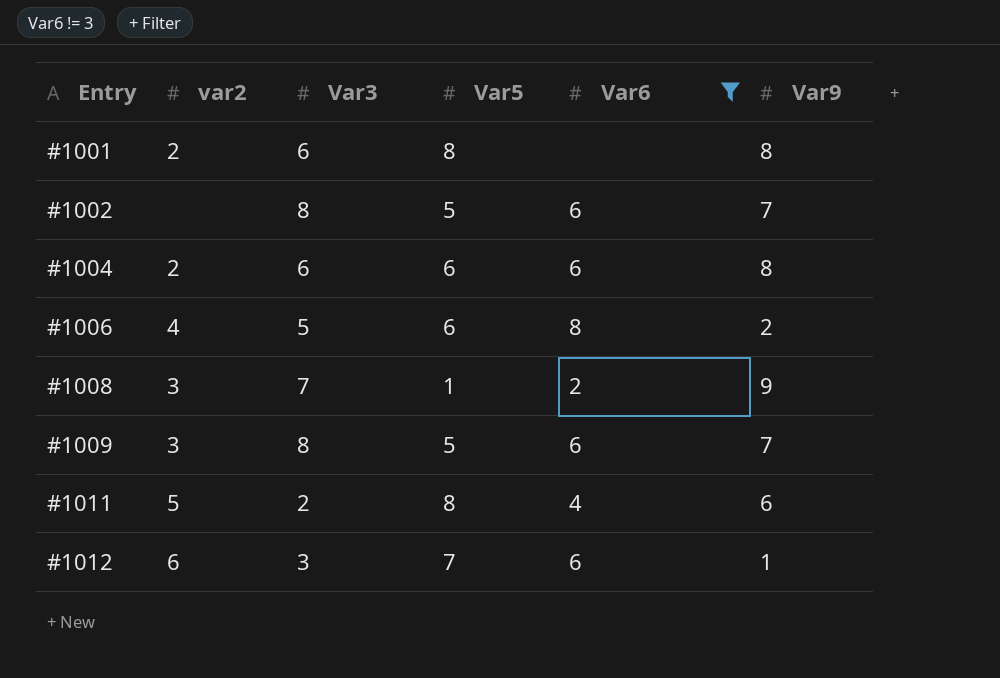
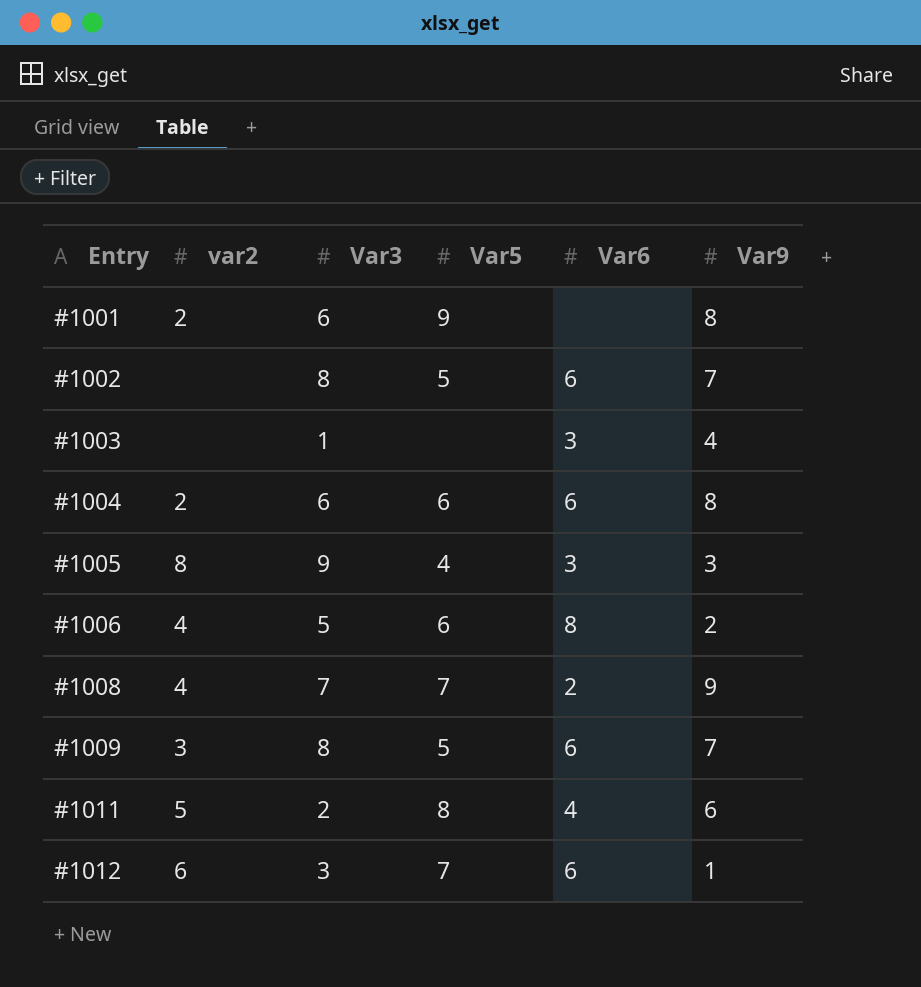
filter: Var6 != 3 -> none
#1001 | Var5: 8 -> 9
#1008 | var2: 3 -> 4
#1008 | Var5: 1 -> 7

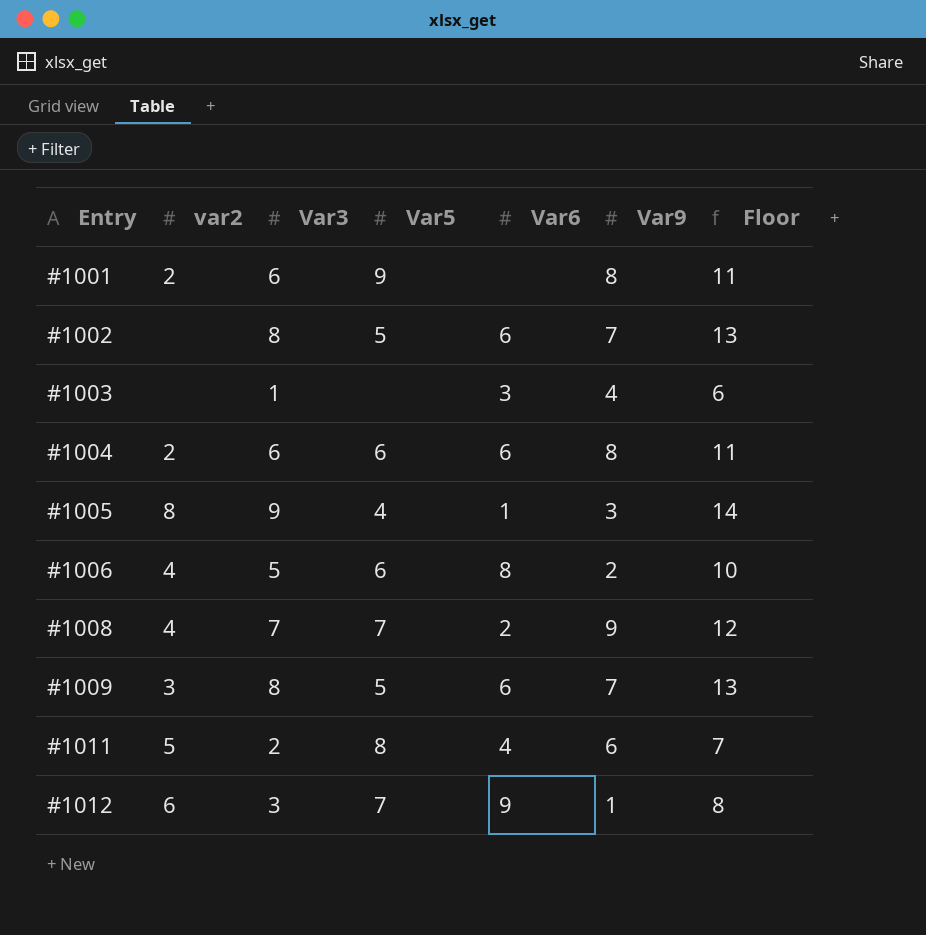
column Floor | formula: none -> [Var3] + 5
#1005 | Var6: 3 -> 1
#1012 | Var6: 6 -> 9

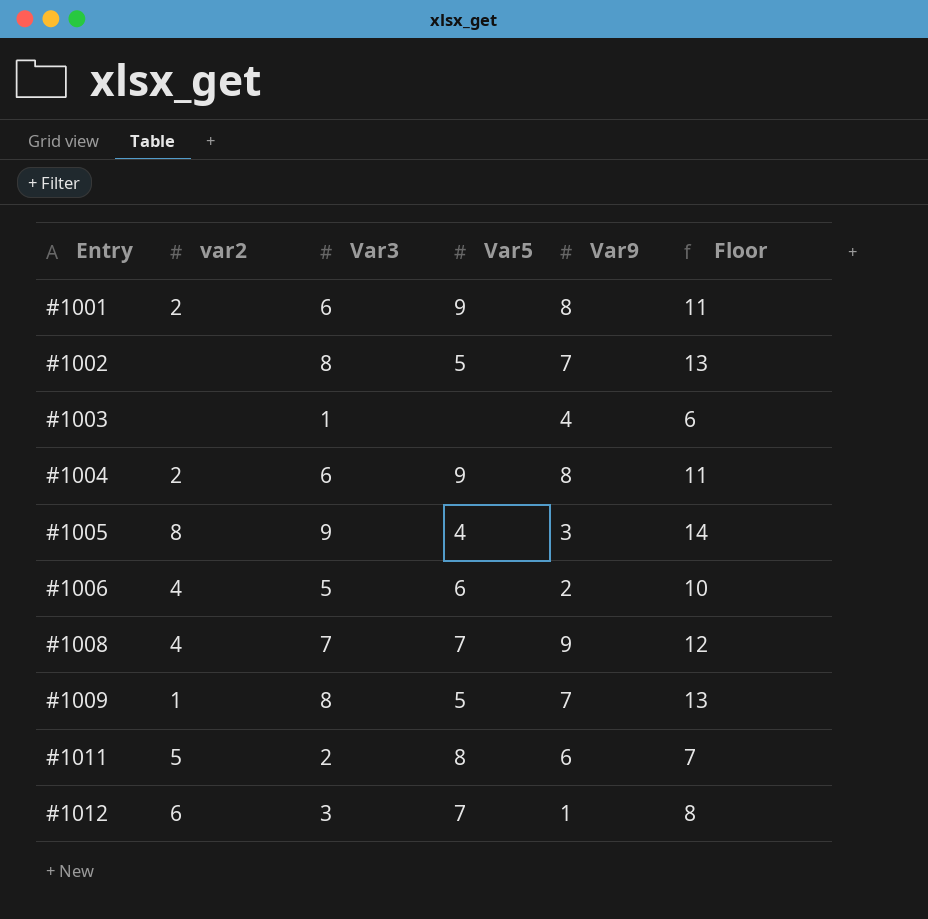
column Var6 | position: 5 -> none
#1004 | Var5: 6 -> 9
#1009 | var2: 3 -> 1

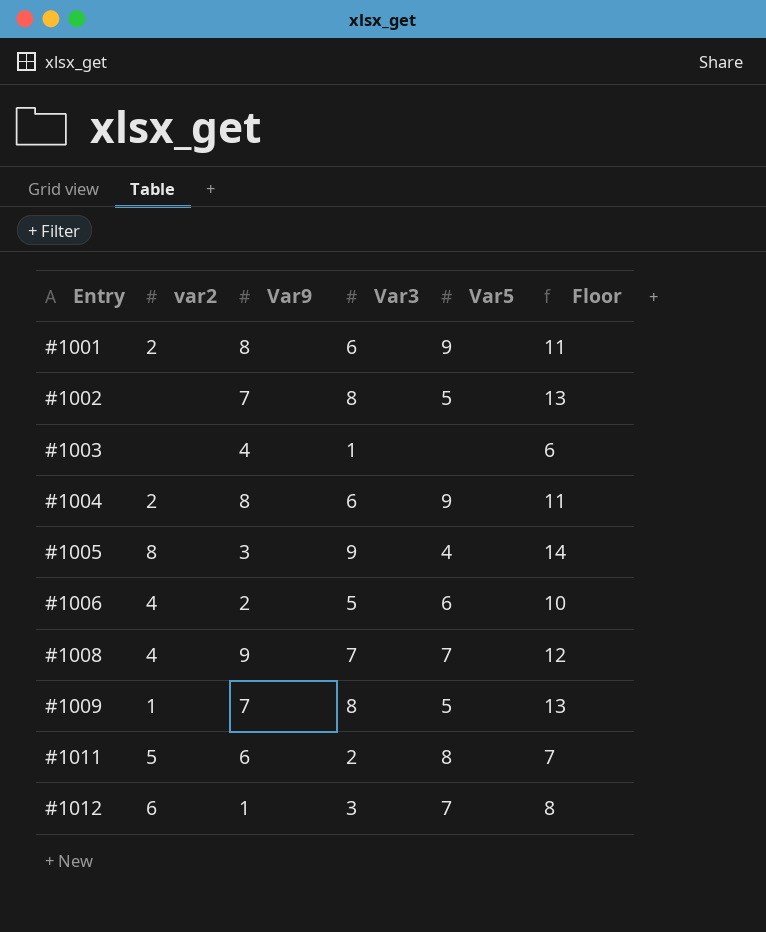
column Var9 | position: 5 -> 3

